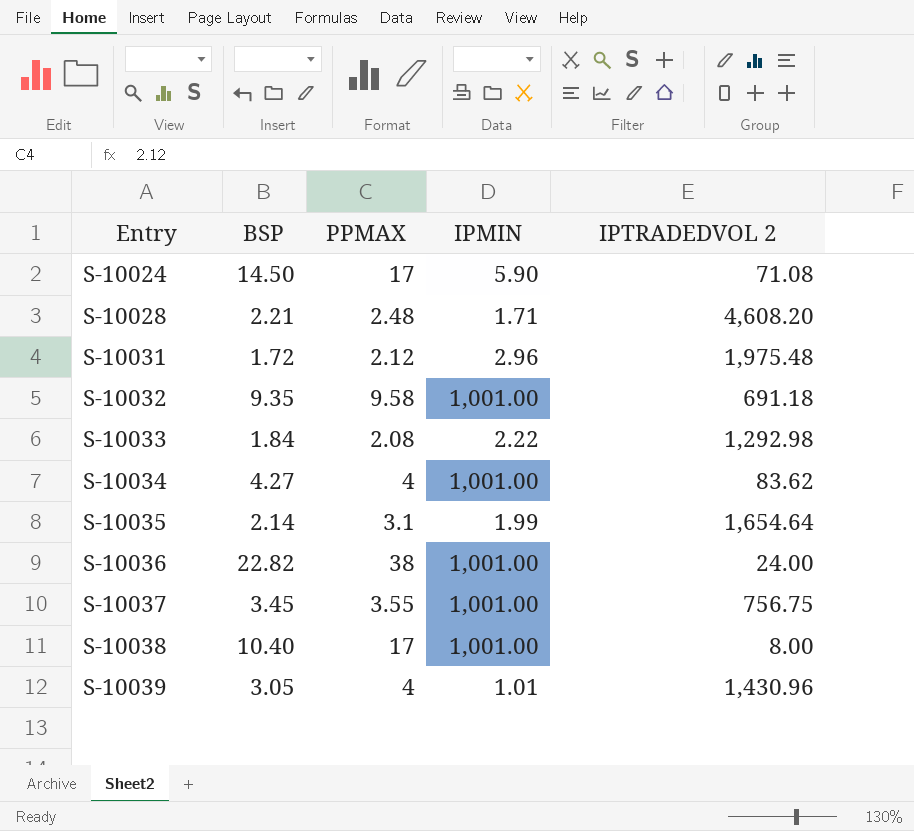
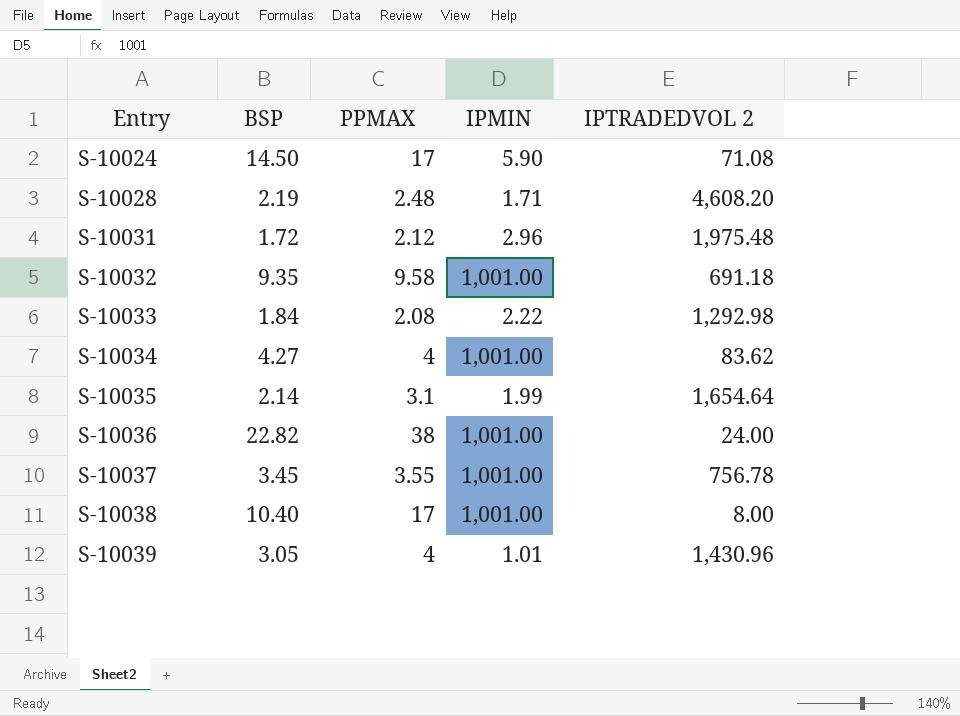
S-10028 | BSP: 2.21 -> 2.19
S-10037 | IPTRADEDVOL 2: 756.75 -> 756.78

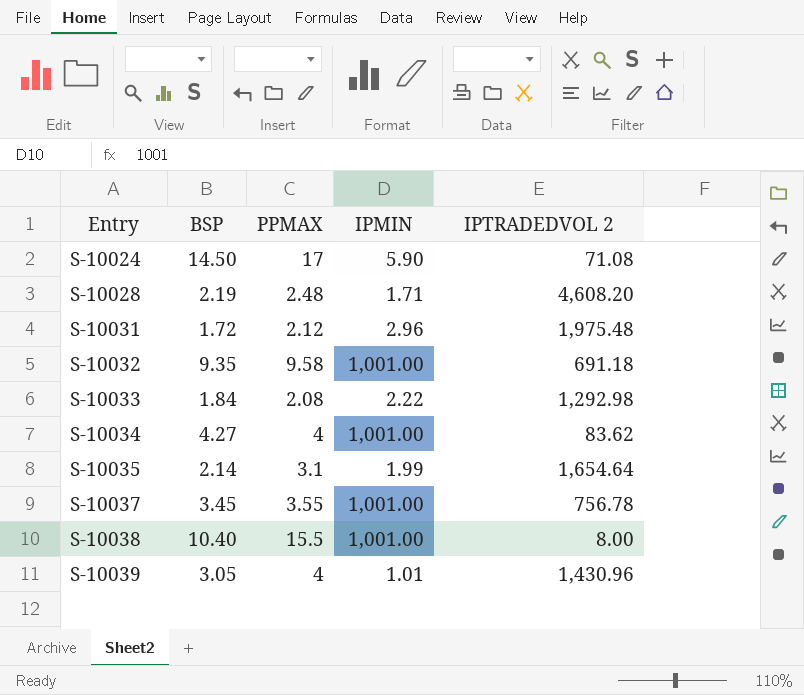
row S-10036: 22.82 | 38 | 1,001.00 | 24.00 -> none
S-10038 | PPMAX: 17 -> 15.5

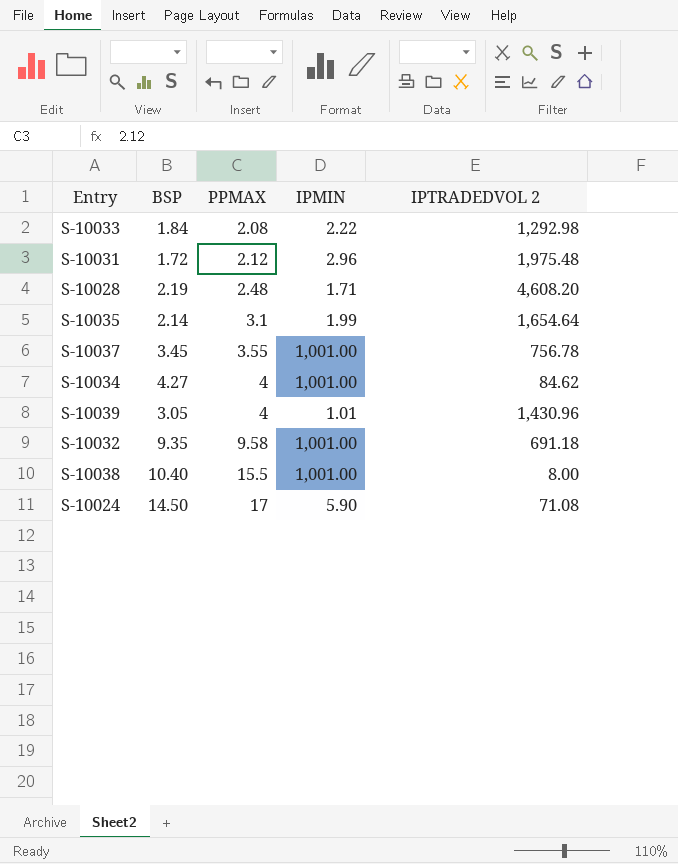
row order: Entry ascending -> PPMAX ascending
S-10034 | IPTRADEDVOL 2: 83.62 -> 84.62

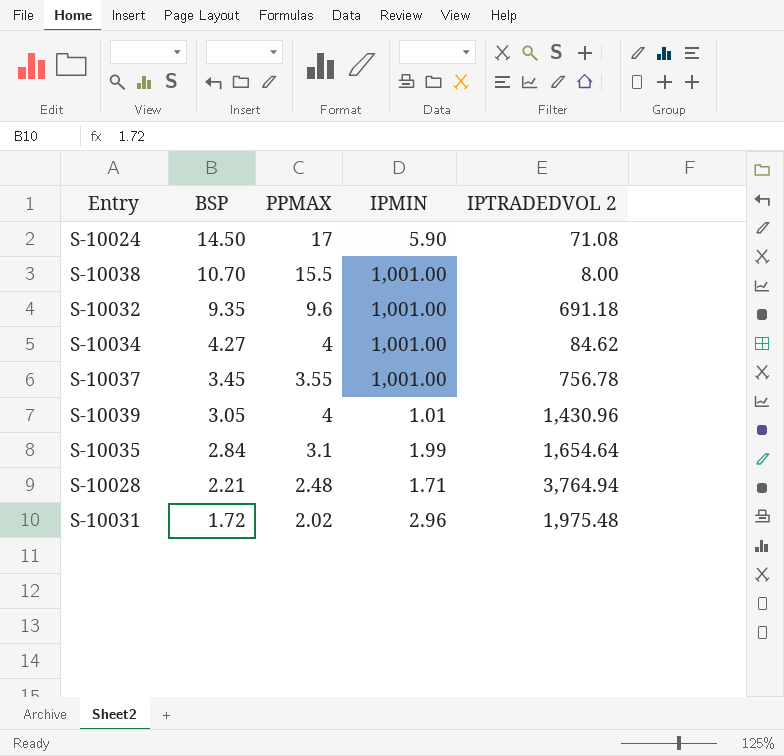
row order: PPMAX ascending -> BSP descending
row S-10033: 1.84 | 2.08 | 2.22 | 1,292.98 -> none
S-10038 | BSP: 10.40 -> 10.70
S-10032 | PPMAX: 9.58 -> 9.6
S-10035 | BSP: 2.14 -> 2.84
S-10028 | BSP: 2.19 -> 2.21
S-10028 | IPTRADEDVOL 2: 4,608.20 -> 3,764.94
S-10031 | PPMAX: 2.12 -> 2.02

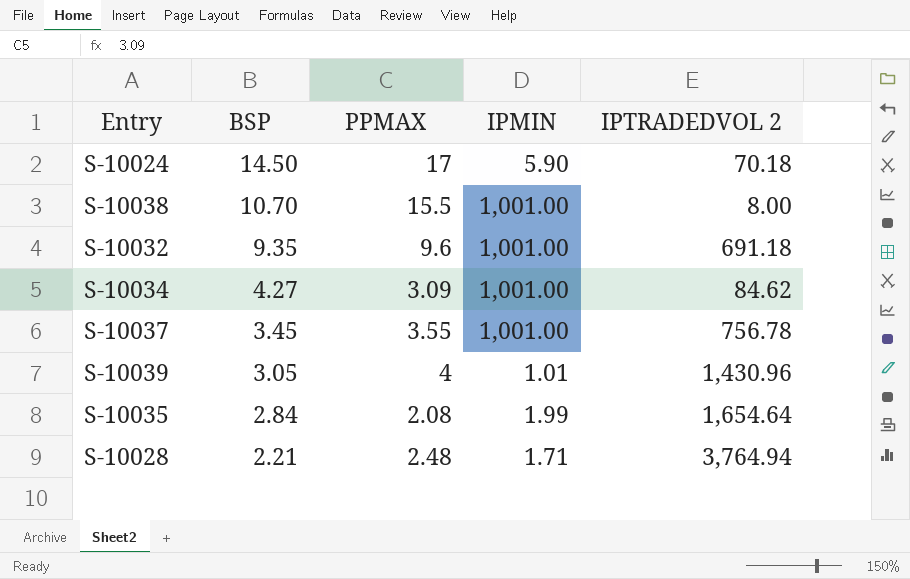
row S-10031: 1.72 | 2.02 | 2.96 | 1,975.48 -> none
S-10024 | IPTRADEDVOL 2: 71.08 -> 70.18
S-10034 | PPMAX: 4 -> 3.09
S-10035 | PPMAX: 3.1 -> 2.08

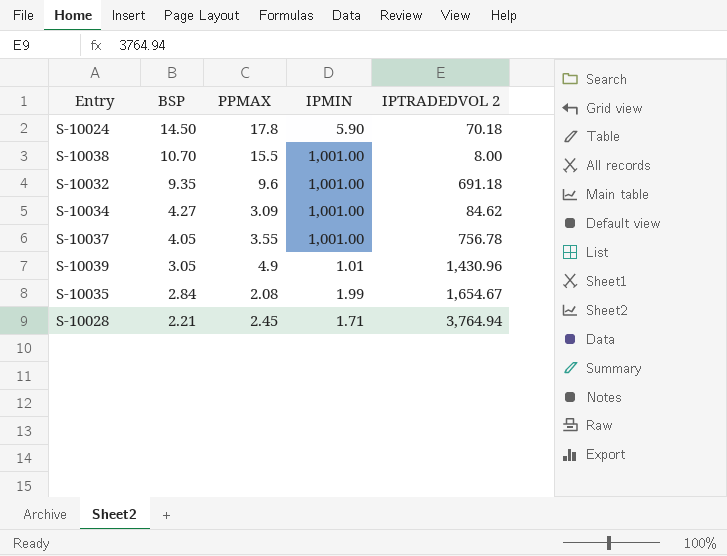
S-10024 | PPMAX: 17 -> 17.8
S-10037 | BSP: 3.45 -> 4.05
S-10039 | PPMAX: 4 -> 4.9
S-10035 | IPTRADEDVOL 2: 1,654.64 -> 1,654.67
S-10028 | PPMAX: 2.48 -> 2.45

